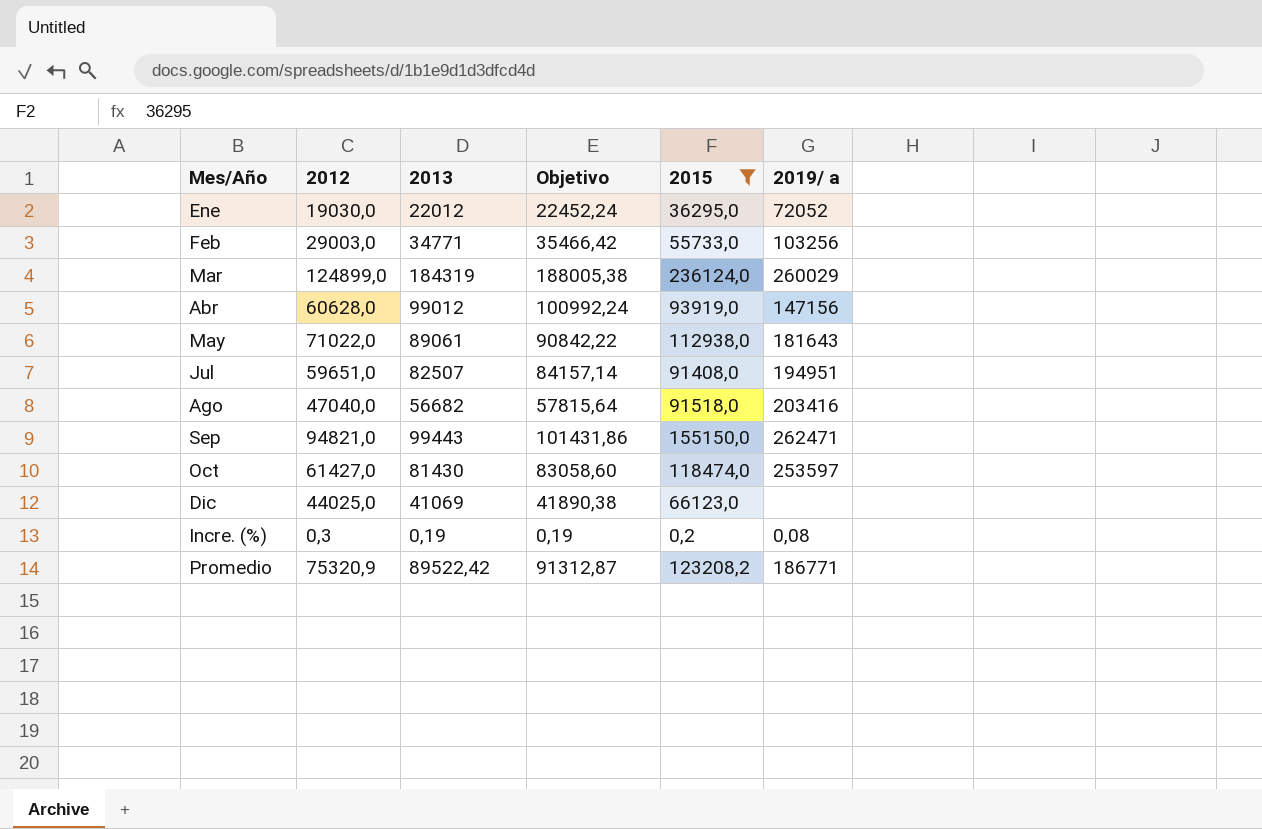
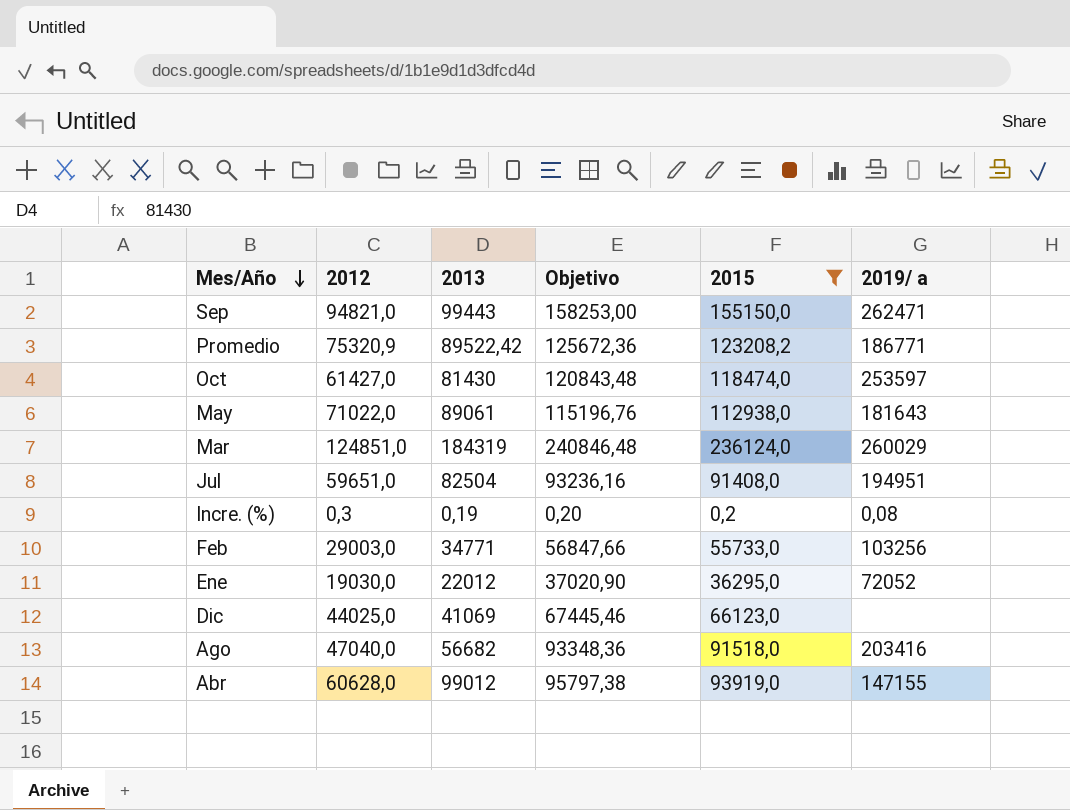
row order: none -> Mes/Año descending
column Objetivo | formula: [2013] * 1,02 -> [2015] * 1,02
Mar | 2012: 124899,0 -> 124851,0
Jul | 2013: 82507 -> 82504
Abr | 2019/ a: 147156 -> 147155

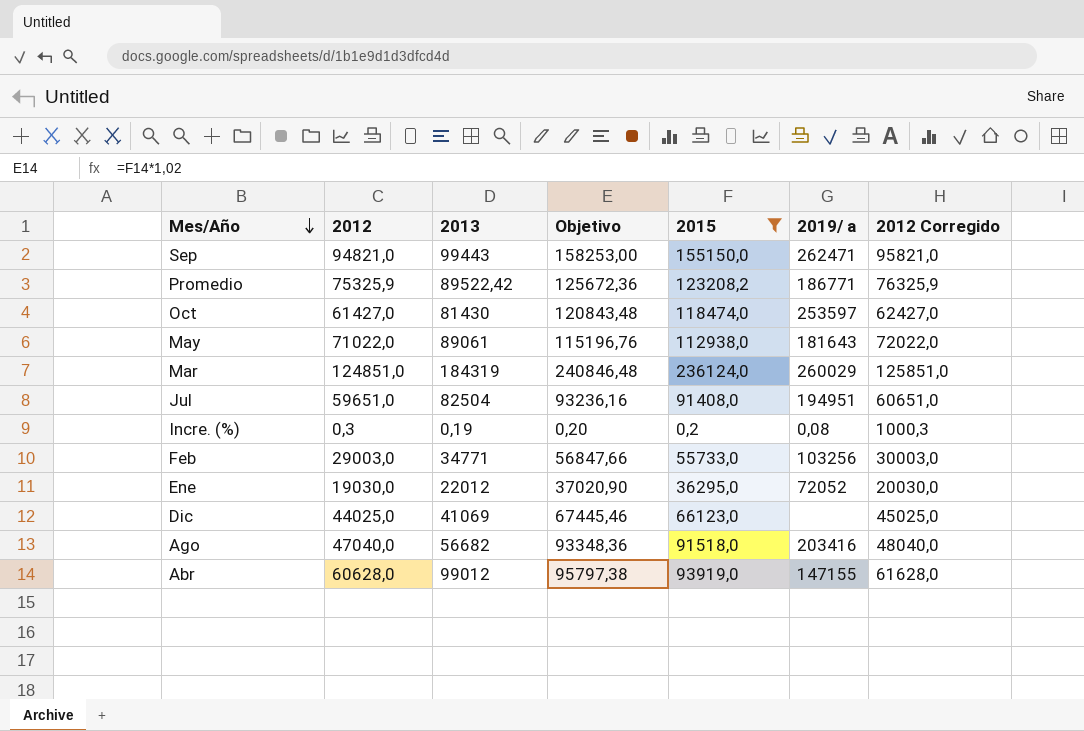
column 2012 Corregido | formula: none -> [2012] + 1000
Promedio | 2012: 75320,9 -> 75325,9

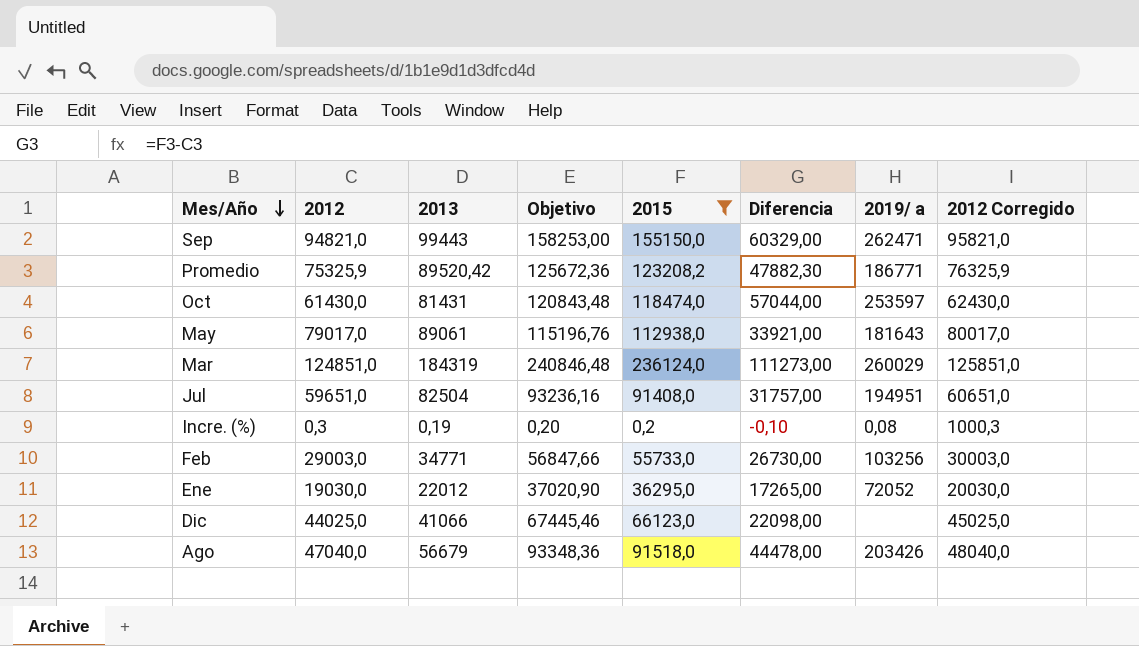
column Diferencia | formula: none -> [2015] - [2012]
row Abr: 60628,0 | 99012 | 95797,38 | 93919,0 | 147155 | 61628,0 -> none
Promedio | 2013: 89522,42 -> 89520,42
Oct | 2012: 61427,0 -> 61430,0
Oct | 2013: 81430 -> 81431
Oct | 2012 Corregido: 62427,0 -> 62430,0
May | 2012: 71022,0 -> 79017,0
May | 2012 Corregido: 72022,0 -> 80017,0
Dic | 2013: 41069 -> 41066
Ago | 2013: 56682 -> 56679
Ago | 2019/ a: 203416 -> 203426

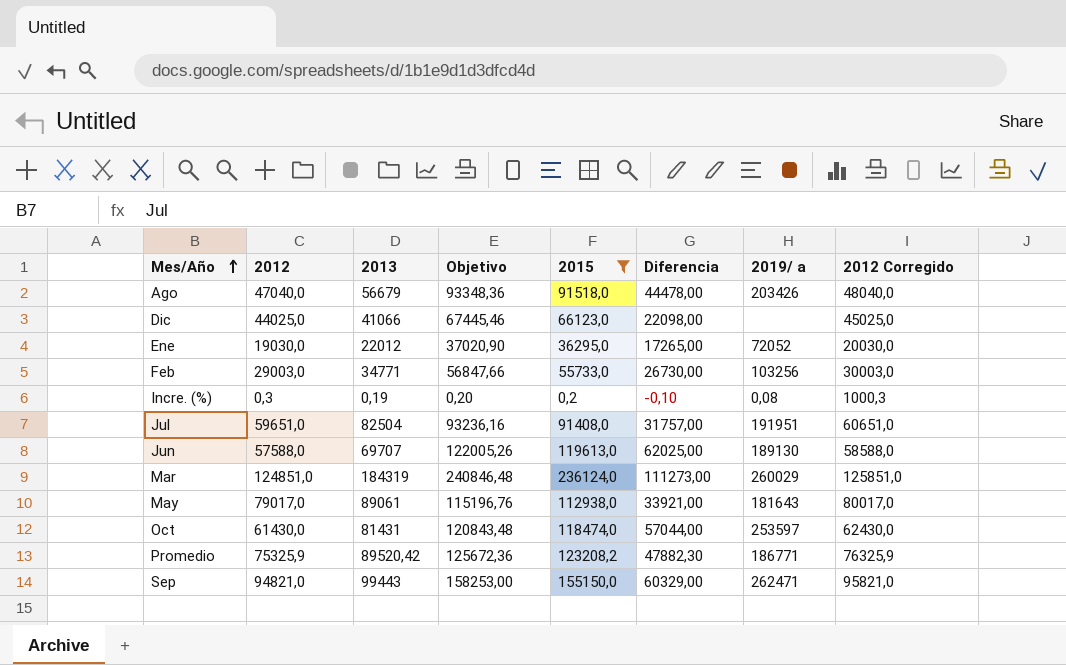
row order: Mes/Año descending -> Mes/Año ascending
Jul | 2019/ a: 194951 -> 191951
row Jun: none -> 57588,0 | 69707 | 122005,26 | 119613,0 | 62025,00 | 189130 | 58588,0

